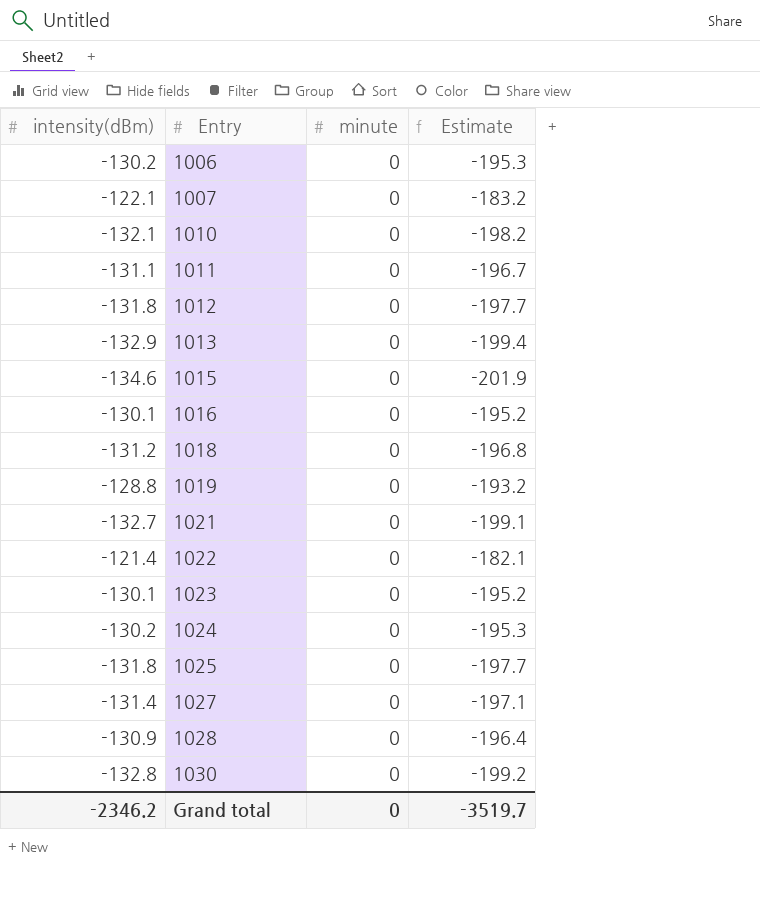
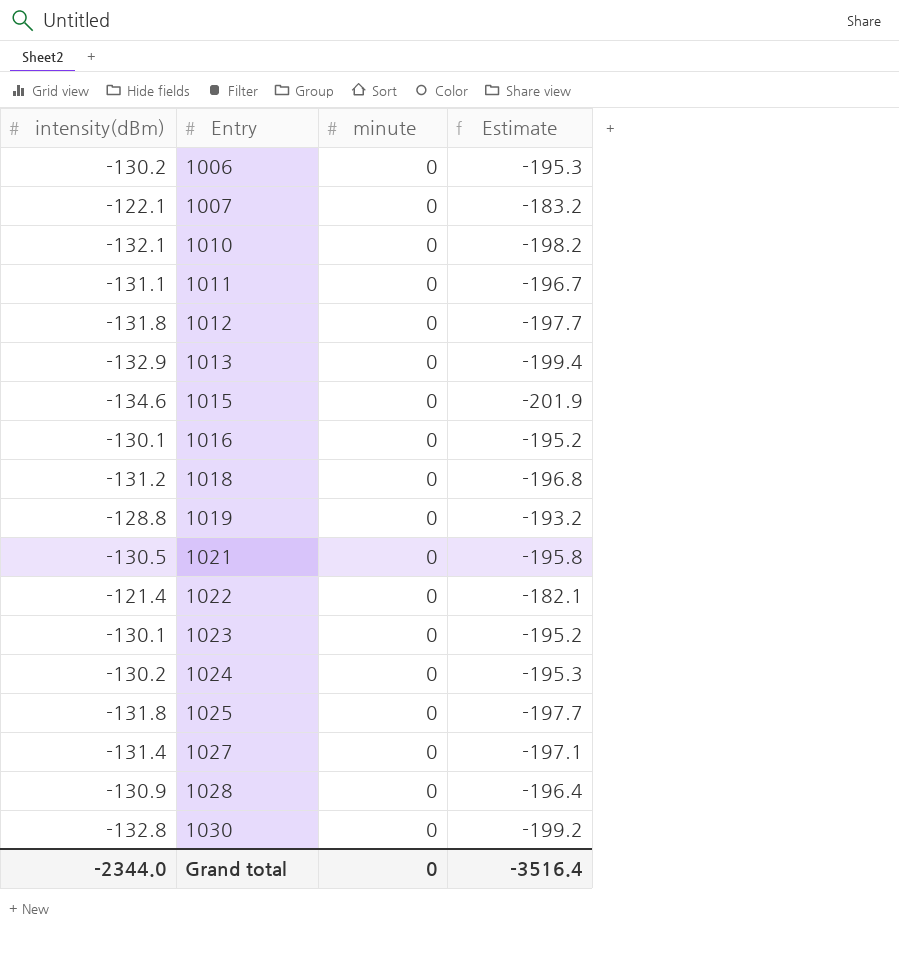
1021 | intensity(dBm): -132.7 -> -130.5
1021 | Estimate: -199.1 -> -195.8
Grand total | intensity(dBm): -2346.2 -> -2344.0
Grand total | Estimate: -3519.7 -> -3516.4

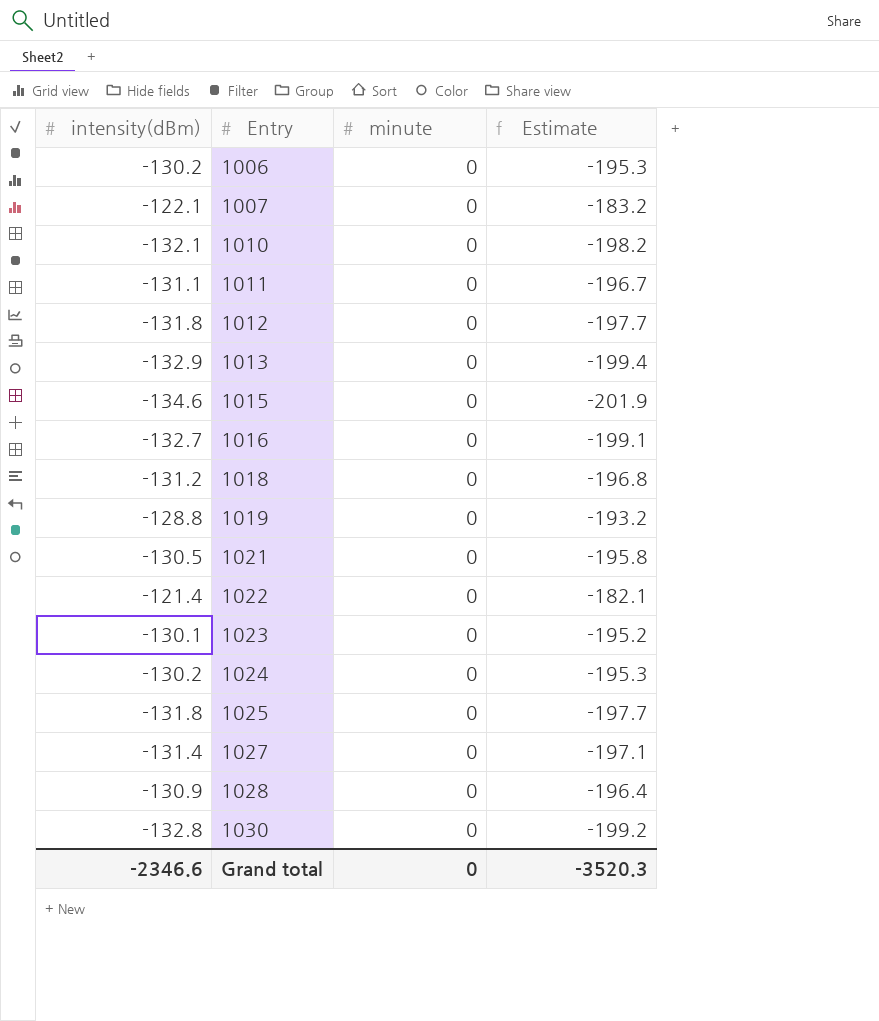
1016 | intensity(dBm): -130.1 -> -132.7
1016 | Estimate: -195.2 -> -199.1
Grand total | intensity(dBm): -2344.0 -> -2346.6
Grand total | Estimate: -3516.4 -> -3520.3

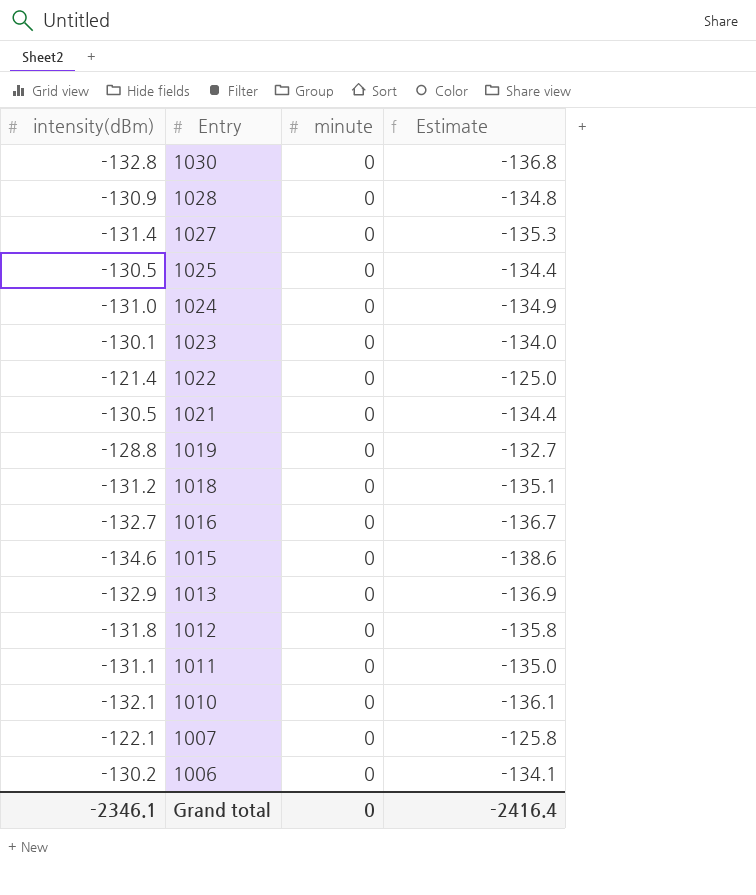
row order: Entry ascending -> Entry descending
column Estimate | formula: [intensity(dBm)] * 1.5 -> [intensity(dBm)] * 1.03
1025 | intensity(dBm): -131.8 -> -130.5
1024 | intensity(dBm): -130.2 -> -131.0
Grand total | intensity(dBm): -2346.6 -> -2346.1
Grand total | Estimate: -3520.3 -> -2416.4

